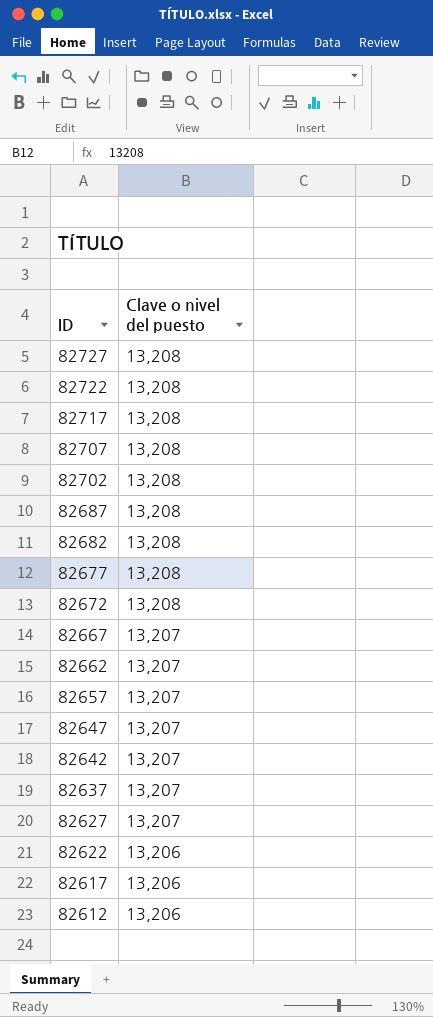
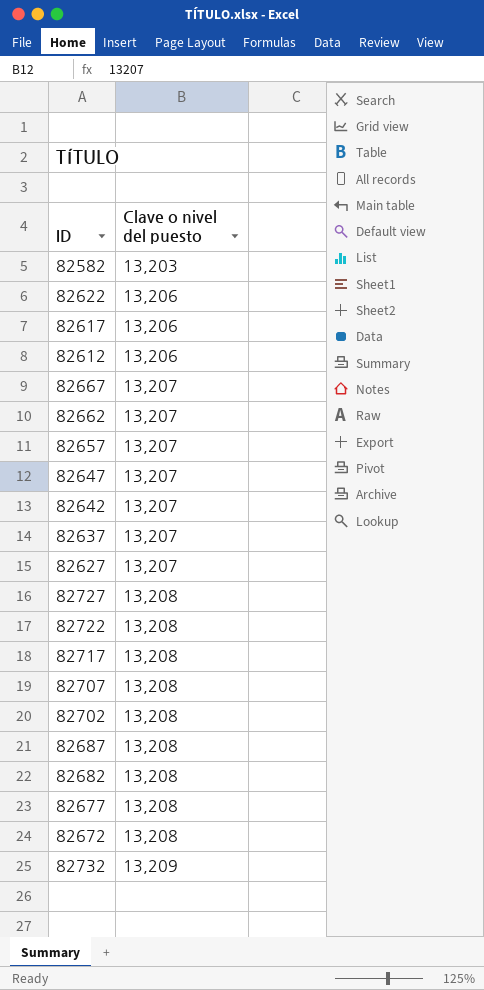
row order: ID descending -> Clave o nivel del puesto ascending
row 82582: none -> 13,203
row 82732: none -> 13,209

